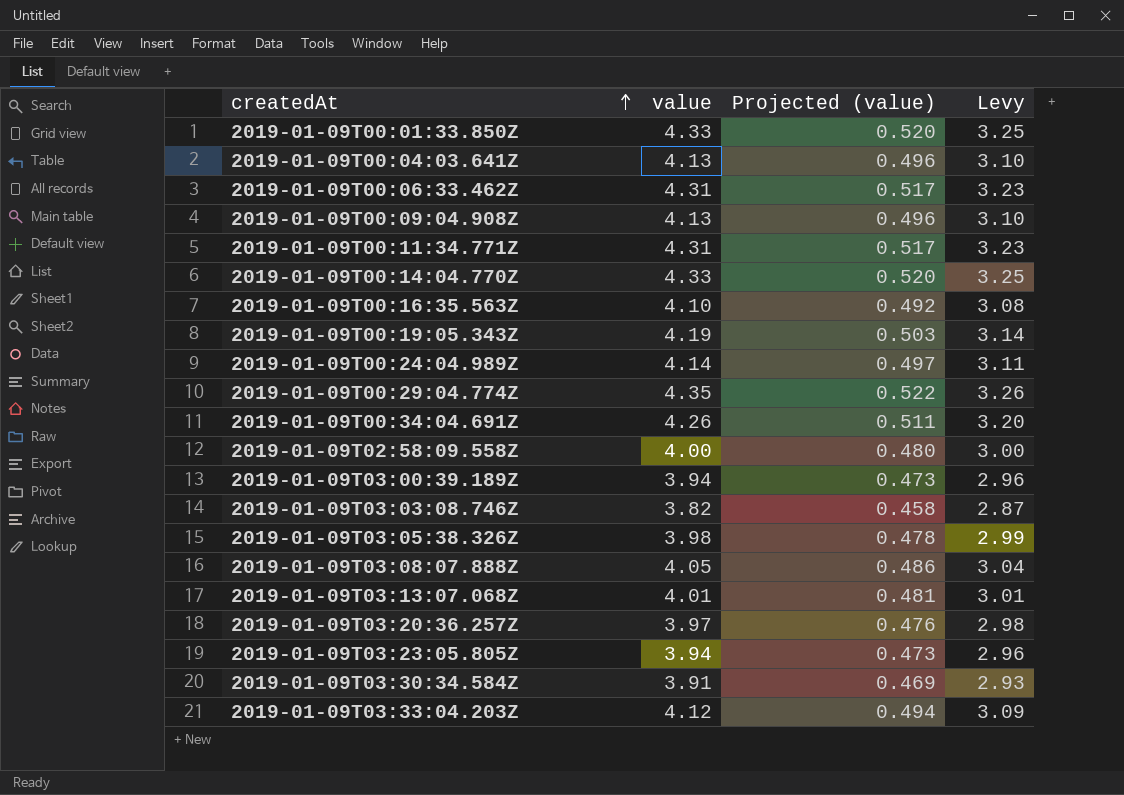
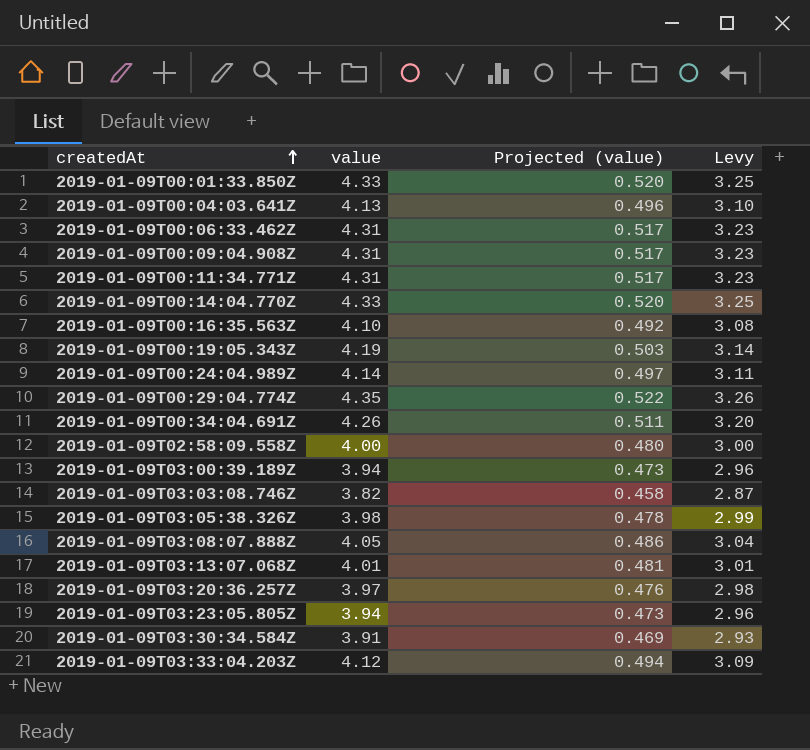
2019-01-09T00:09:04.908Z | value: 4.13 -> 4.31
2019-01-09T00:09:04.908Z | Projected (value): 0.496 -> 0.517
2019-01-09T00:09:04.908Z | Levy: 3.10 -> 3.23

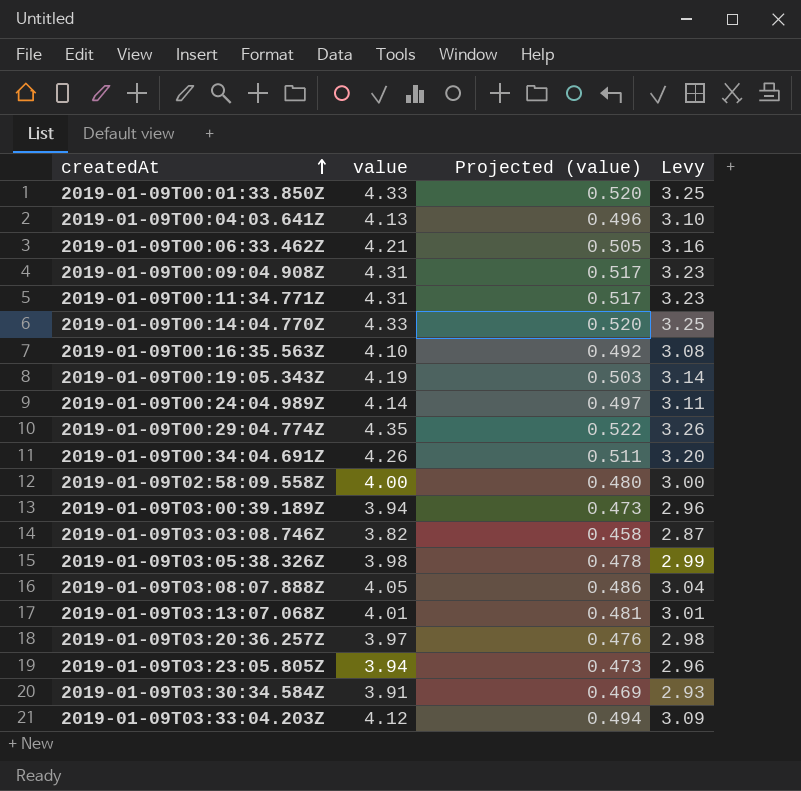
2019-01-09T00:06:33.462Z | value: 4.31 -> 4.21
2019-01-09T00:06:33.462Z | Projected (value): 0.517 -> 0.505
2019-01-09T00:06:33.462Z | Levy: 3.23 -> 3.16

